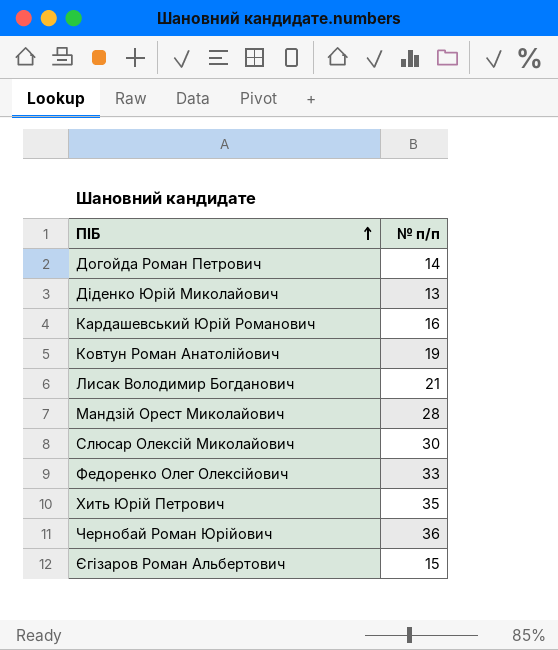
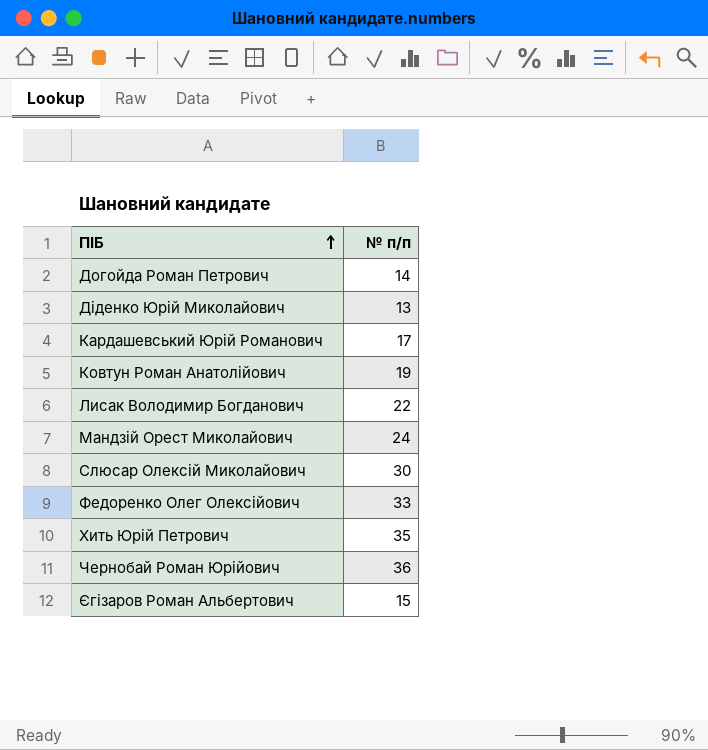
Кардашевський Юрій Романович | № п/п: 16 -> 17
Лисак Володимир Богданович | № п/п: 21 -> 22
Мандзій Орест Миколайович | № п/п: 28 -> 24

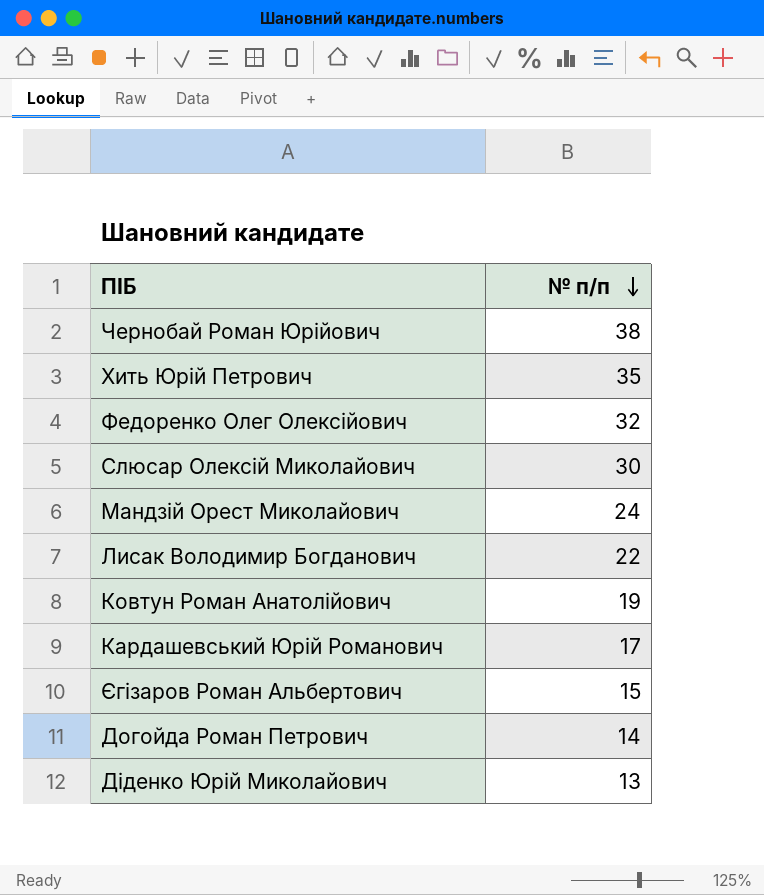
row order: ПІБ ascending -> № п/п descending
Чернобай Роман Юрійович | № п/п: 36 -> 38
Федоренко Олег Олексійович | № п/п: 33 -> 32

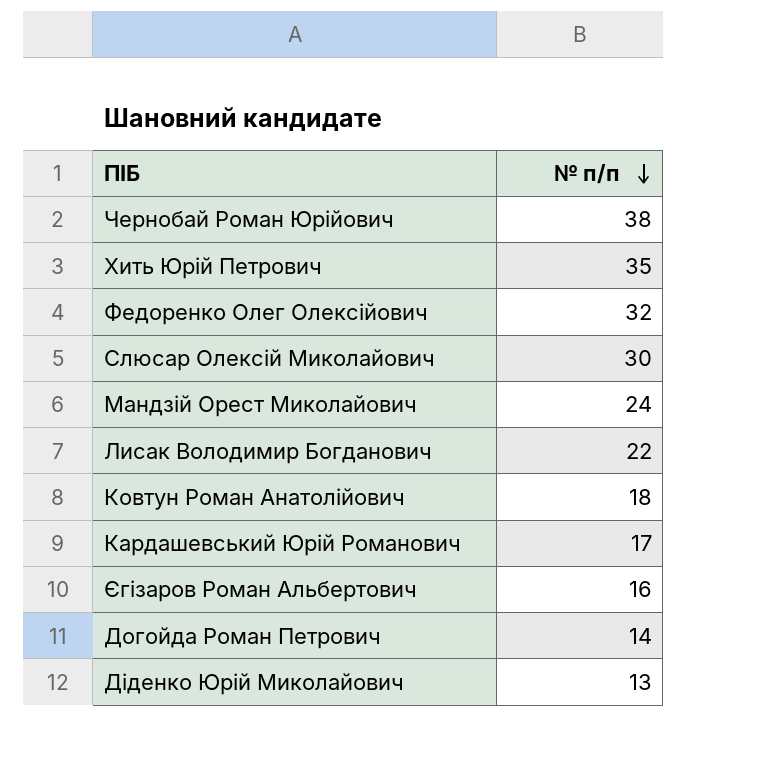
Ковтун Роман Анатолійович | № п/п: 19 -> 18
Єгізаров Роман Альбертович | № п/п: 15 -> 16

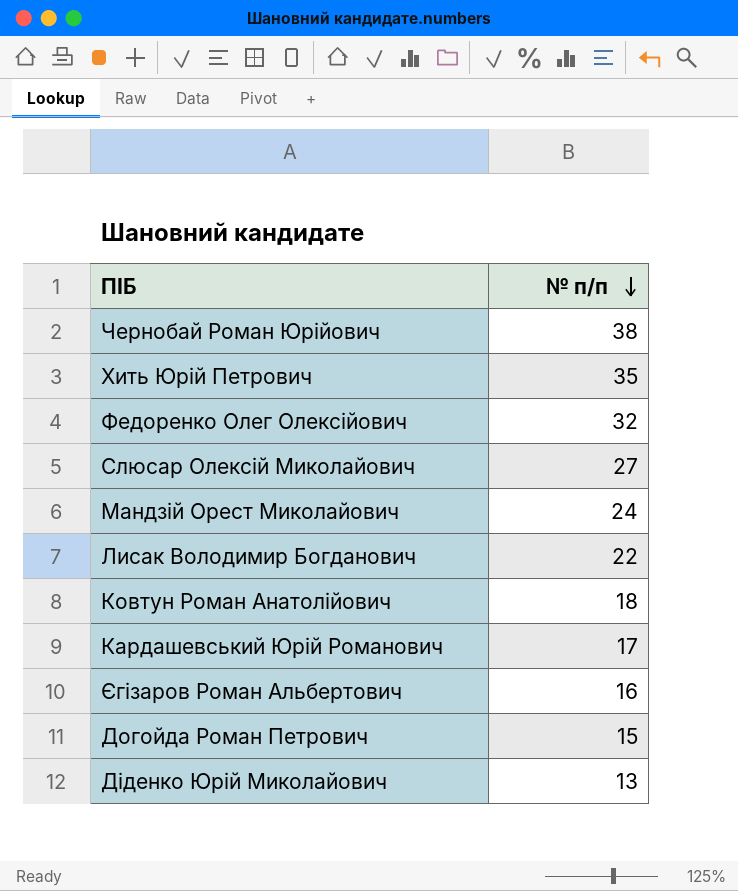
Слюсар Олексій Миколайович | № п/п: 30 -> 27
Догойда Роман Петрович | № п/п: 14 -> 15

